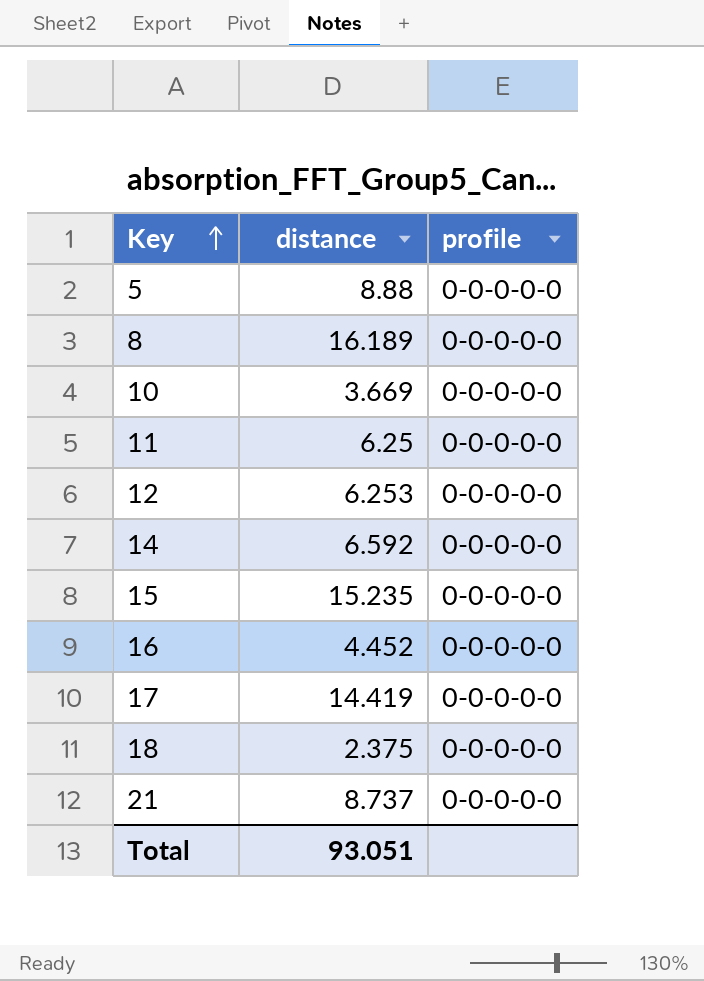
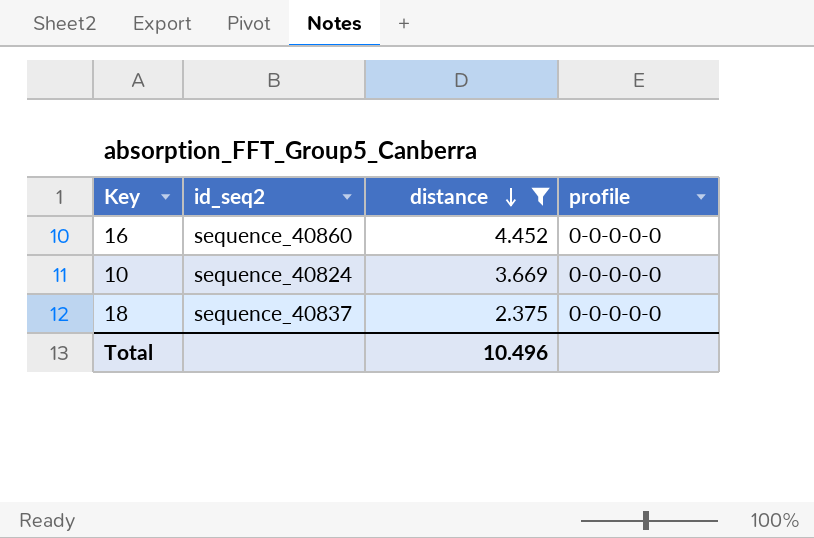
filter: none -> distance <= 4.452
row order: Key ascending -> distance descending
column id_seq2 | position: none -> 2
Total | distance: 93.051 -> 10.496

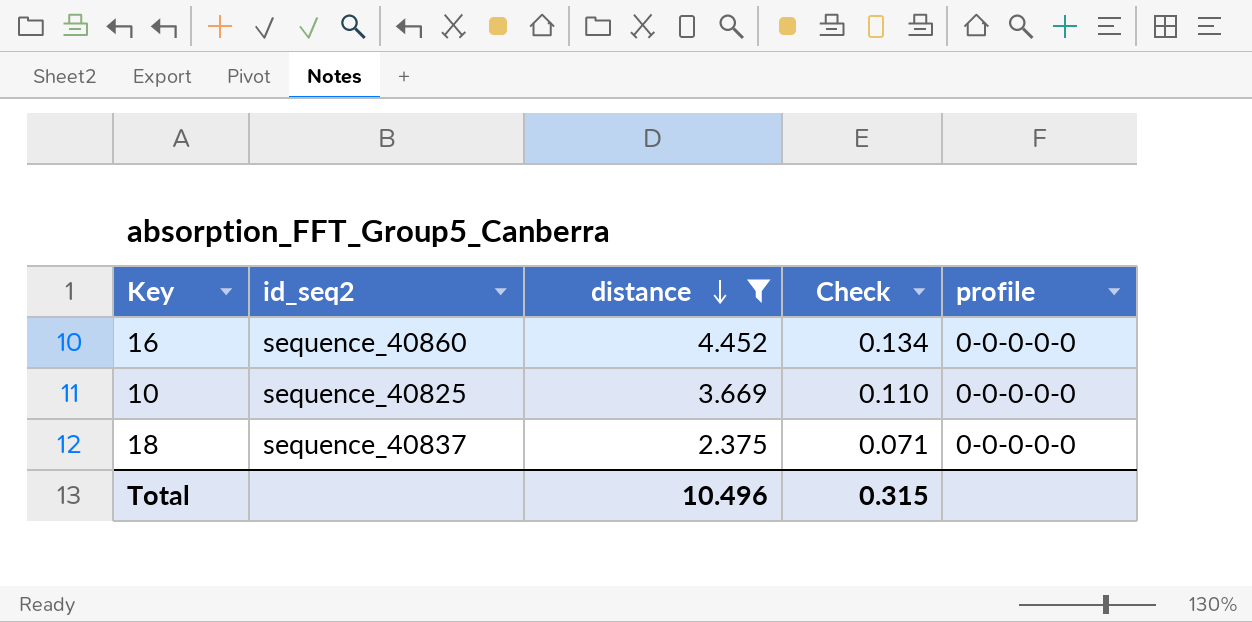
column Check | formula: none -> [distance] * 0.03
10 | id_seq2: sequence_40824 -> sequence_40825

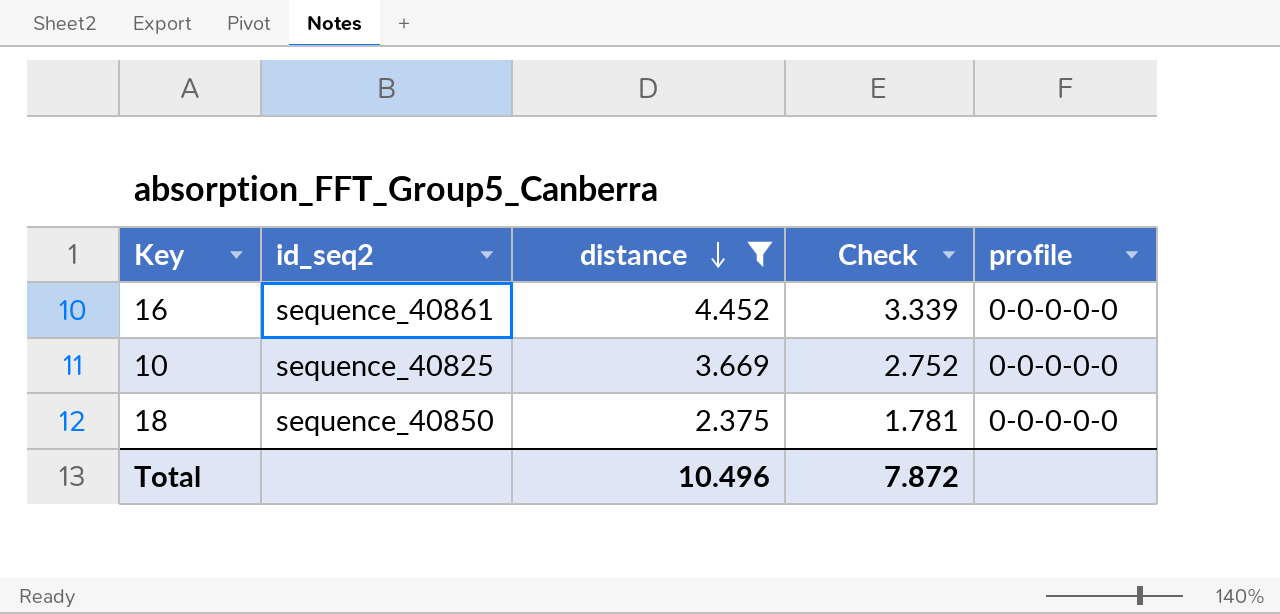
column Check | formula: [distance] * 0.03 -> [distance] * 0.75
16 | id_seq2: sequence_40860 -> sequence_40861
18 | id_seq2: sequence_40837 -> sequence_40850
Total | Check: 0.315 -> 7.872

